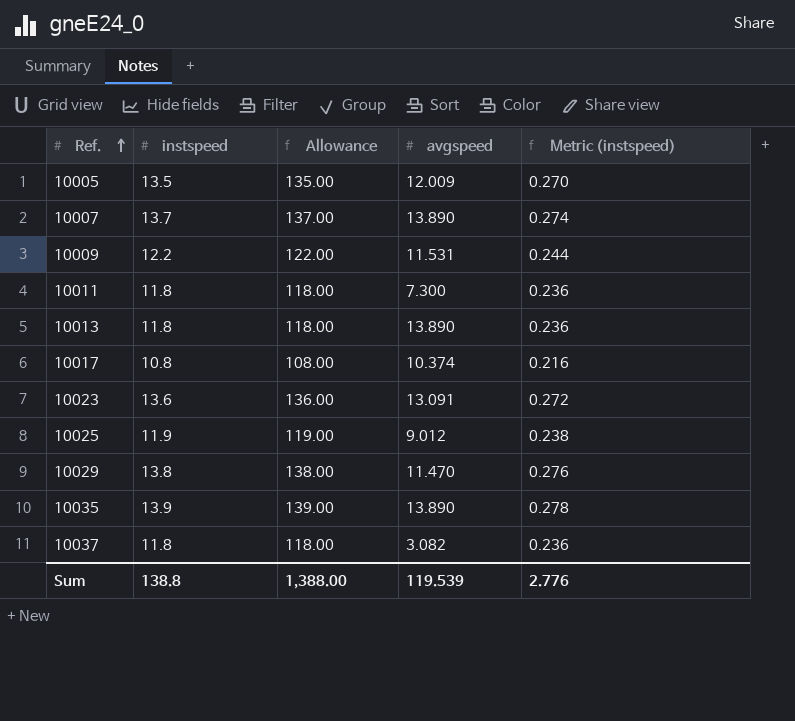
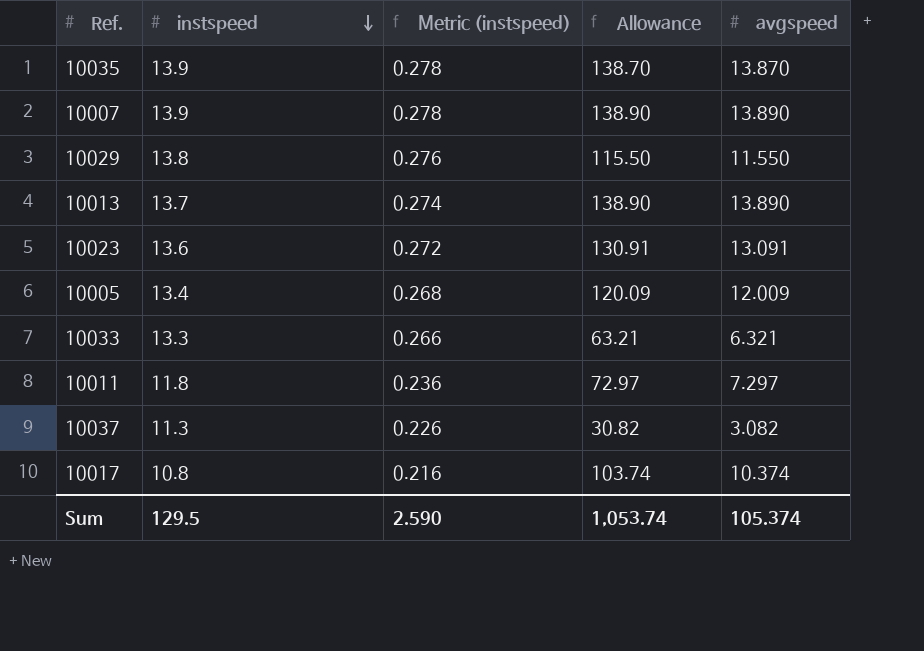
row order: Ref. ascending -> instspeed descending
column Metric (instspeed) | position: 5 -> 3
column Allowance | formula: [instspeed] * 10 -> [avgspeed] * 10
row 10009: 12.2 | 122.00 | 11.531 | 0.244 -> none
row 10025: 11.9 | 119.00 | 9.012 | 0.238 -> none
10035 | avgspeed: 13.890 -> 13.870
10007 | instspeed: 13.7 -> 13.9
10007 | Metric (instspeed): 0.274 -> 0.278
10029 | avgspeed: 11.470 -> 11.550
10013 | instspeed: 11.8 -> 13.7
10013 | Metric (instspeed): 0.236 -> 0.274
10005 | instspeed: 13.5 -> 13.4
10005 | Metric (instspeed): 0.270 -> 0.268
row 10033: none -> 13.3 | 0.266 | 63.21 | 6.321
10011 | avgspeed: 7.300 -> 7.297
10037 | instspeed: 11.8 -> 11.3
10037 | Metric (instspeed): 0.236 -> 0.226
Sum | instspeed: 138.8 -> 129.5
Sum | Metric (instspeed): 2.776 -> 2.590
Sum | Allowance: 1,388.00 -> 1,053.74
Sum | avgspeed: 119.539 -> 105.374

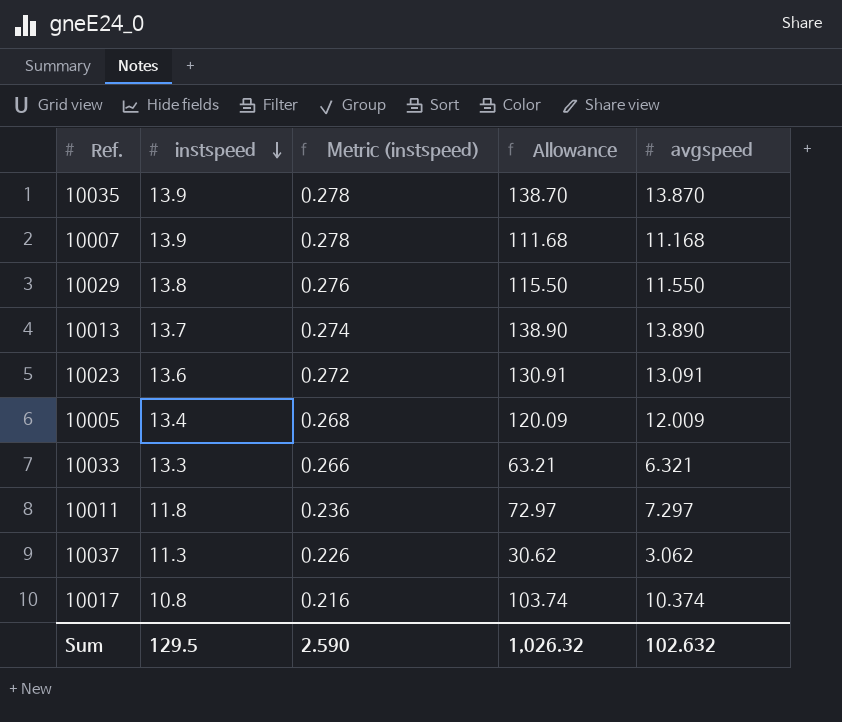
10007 | Allowance: 138.90 -> 111.68
10007 | avgspeed: 13.890 -> 11.168
10037 | Allowance: 30.82 -> 30.62
10037 | avgspeed: 3.082 -> 3.062
Sum | Allowance: 1,053.74 -> 1,026.32
Sum | avgspeed: 105.374 -> 102.632

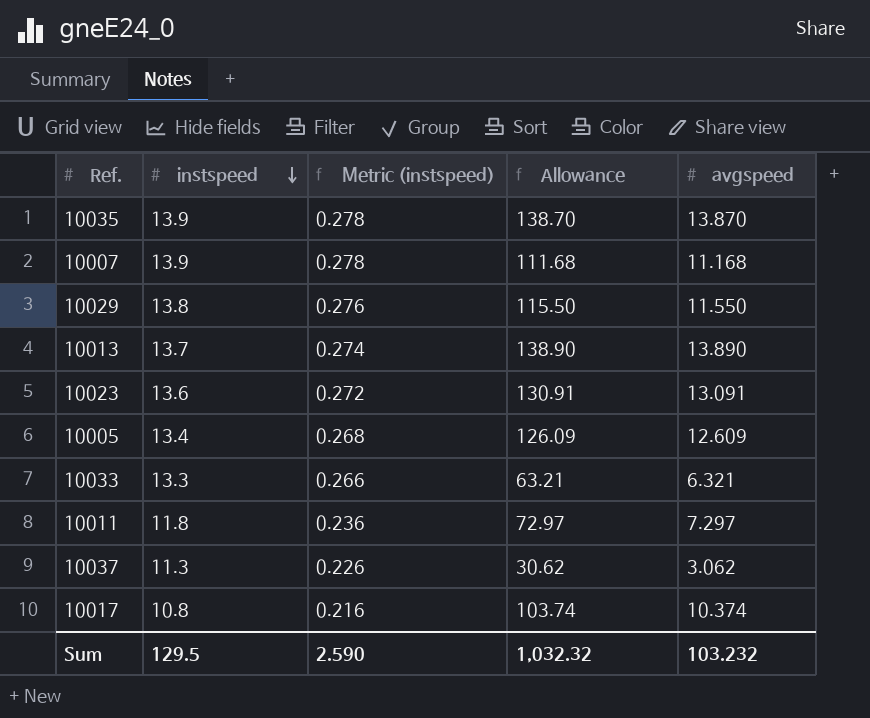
10005 | Allowance: 120.09 -> 126.09
10005 | avgspeed: 12.009 -> 12.609
Sum | Allowance: 1,026.32 -> 1,032.32
Sum | avgspeed: 102.632 -> 103.232

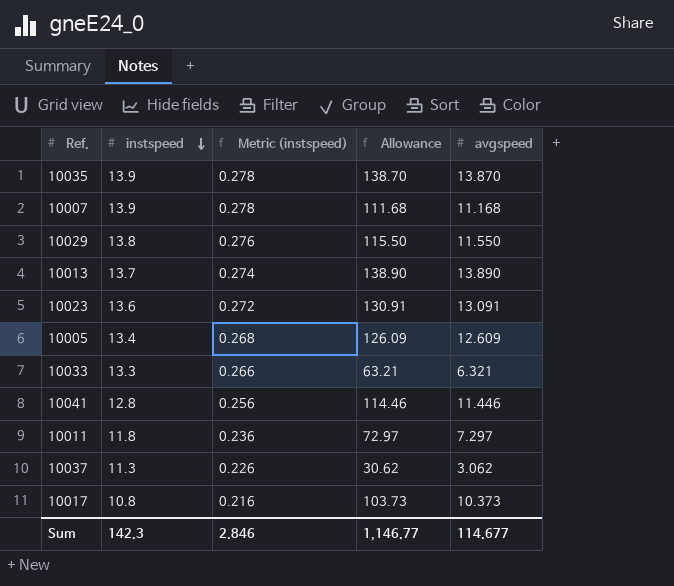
row 10041: none -> 12.8 | 0.256 | 114.46 | 11.446
10017 | Allowance: 103.74 -> 103.73
10017 | avgspeed: 10.374 -> 10.373
Sum | instspeed: 129.5 -> 142.3
Sum | Metric (instspeed): 2.590 -> 2.846
Sum | Allowance: 1,032.32 -> 1,146.77
Sum | avgspeed: 103.232 -> 114.677

